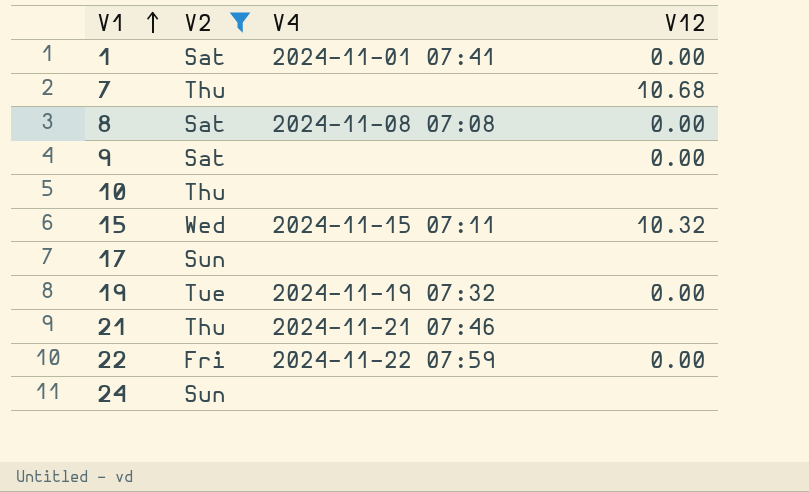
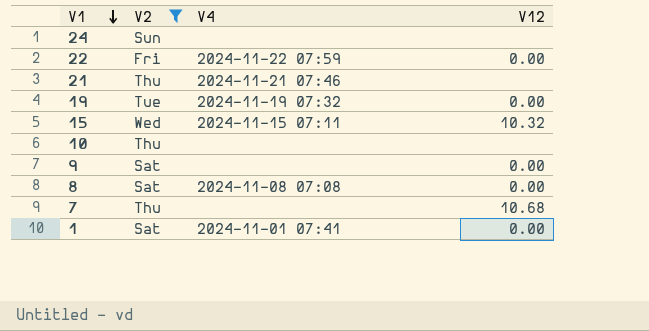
row order: V1 ascending -> V1 descending
row 17: Sun | none | none -> none

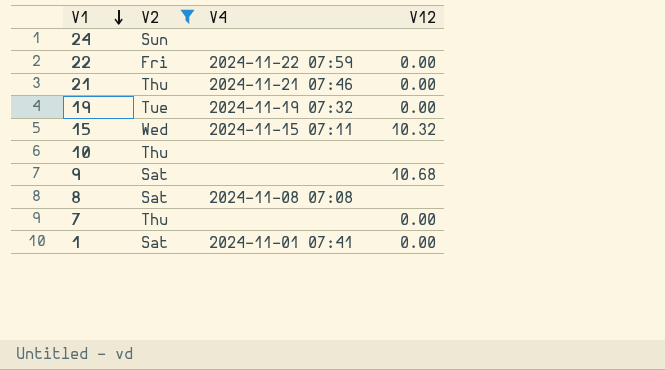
21 | V12: none -> 0.00
9 | V12: 0.00 -> 10.68
8 | V12: 0.00 -> none
7 | V12: 10.68 -> 0.00

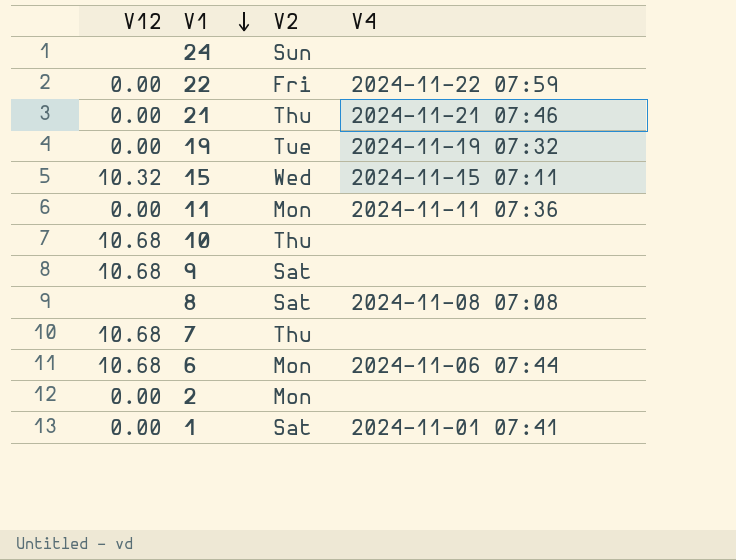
filter: V2 != Mon -> none
column V12 | position: 4 -> 1
10 | V12: none -> 10.68
7 | V12: 0.00 -> 10.68

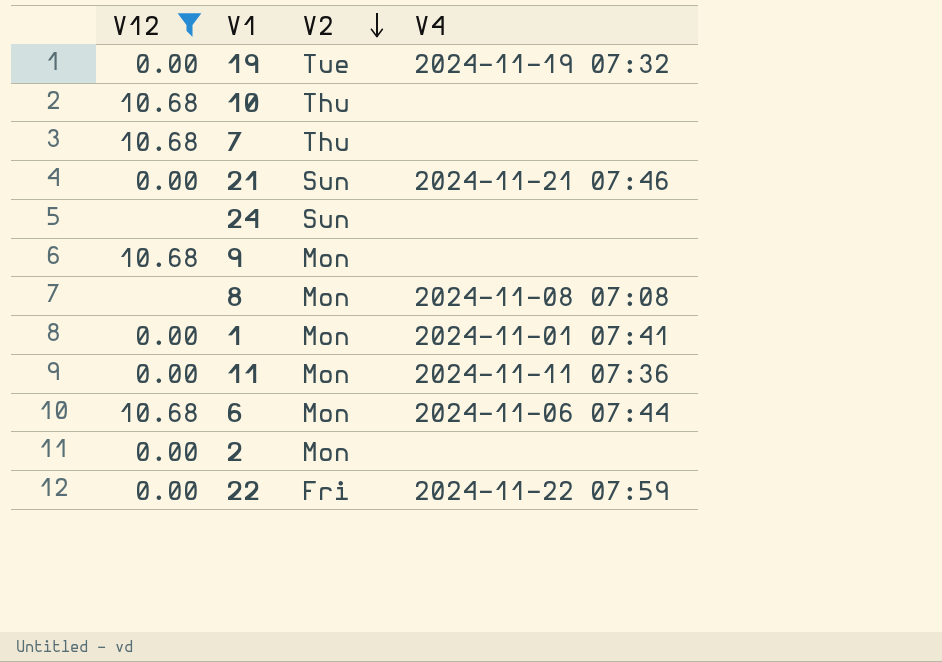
filter: none -> V12 != 10.32
row order: V1 descending -> V2 descending
21 | V2: Thu -> Sun
9 | V2: Sat -> Mon
8 | V2: Sat -> Mon
1 | V2: Sat -> Mon

